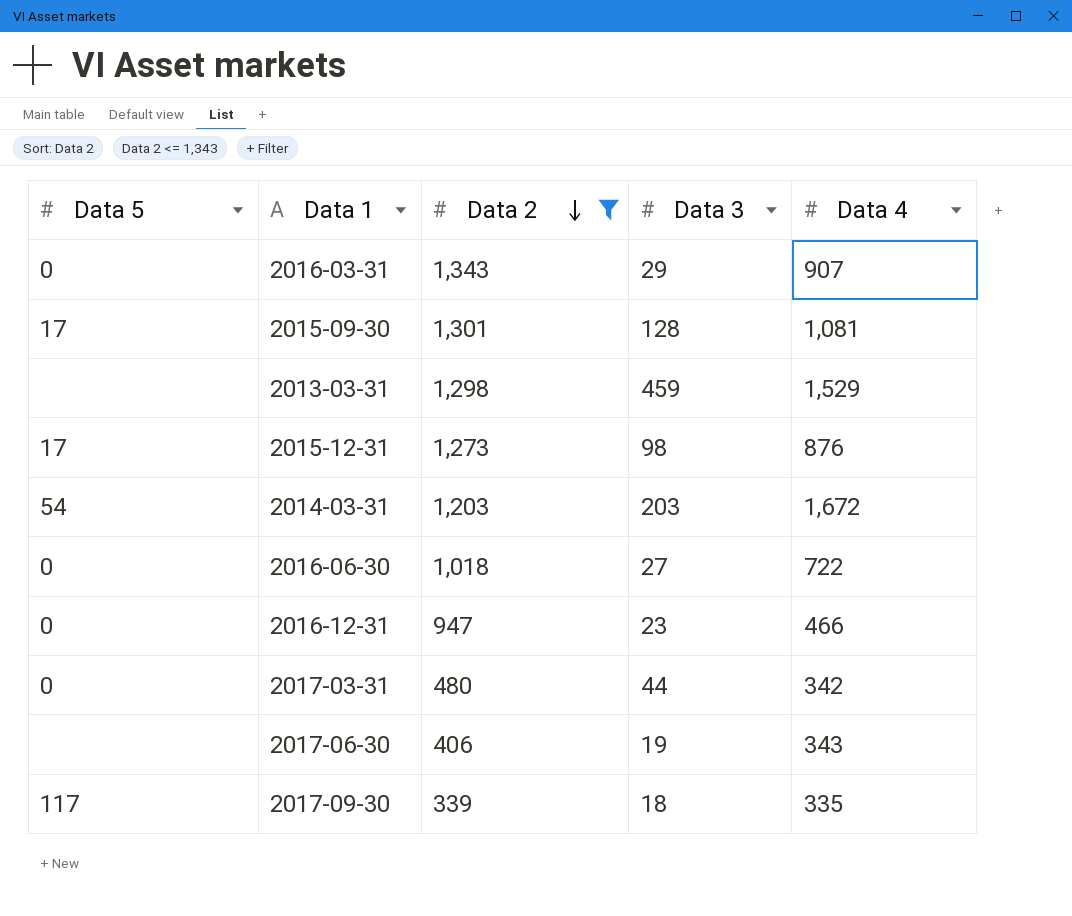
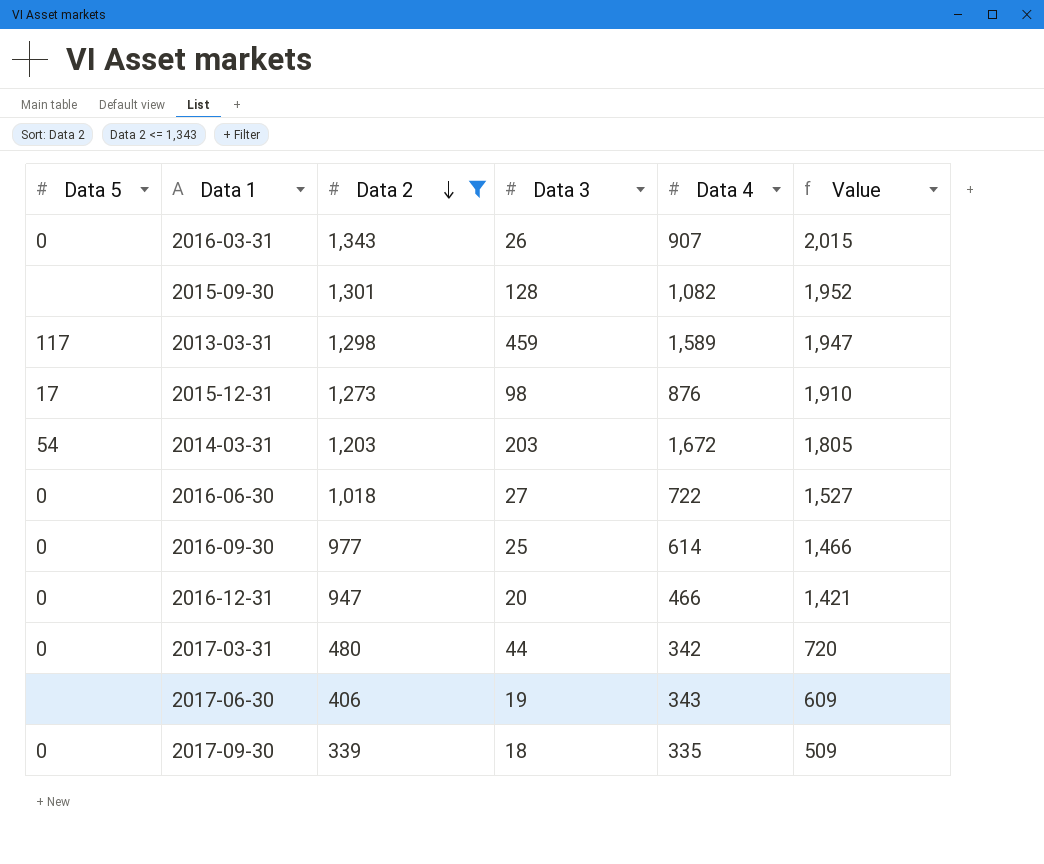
column Value | formula: none -> [Data 2] * 1.5
2016-03-31 | Data 3: 29 -> 26
2015-09-30 | Data 5: 17 -> none
2015-09-30 | Data 4: 1,081 -> 1,082
2013-03-31 | Data 5: none -> 117
2013-03-31 | Data 4: 1,529 -> 1,589
row 2016-09-30: none -> 0 | 977 | 25 | 614 | 1,466
2016-12-31 | Data 3: 23 -> 20
2017-09-30 | Data 5: 117 -> 0

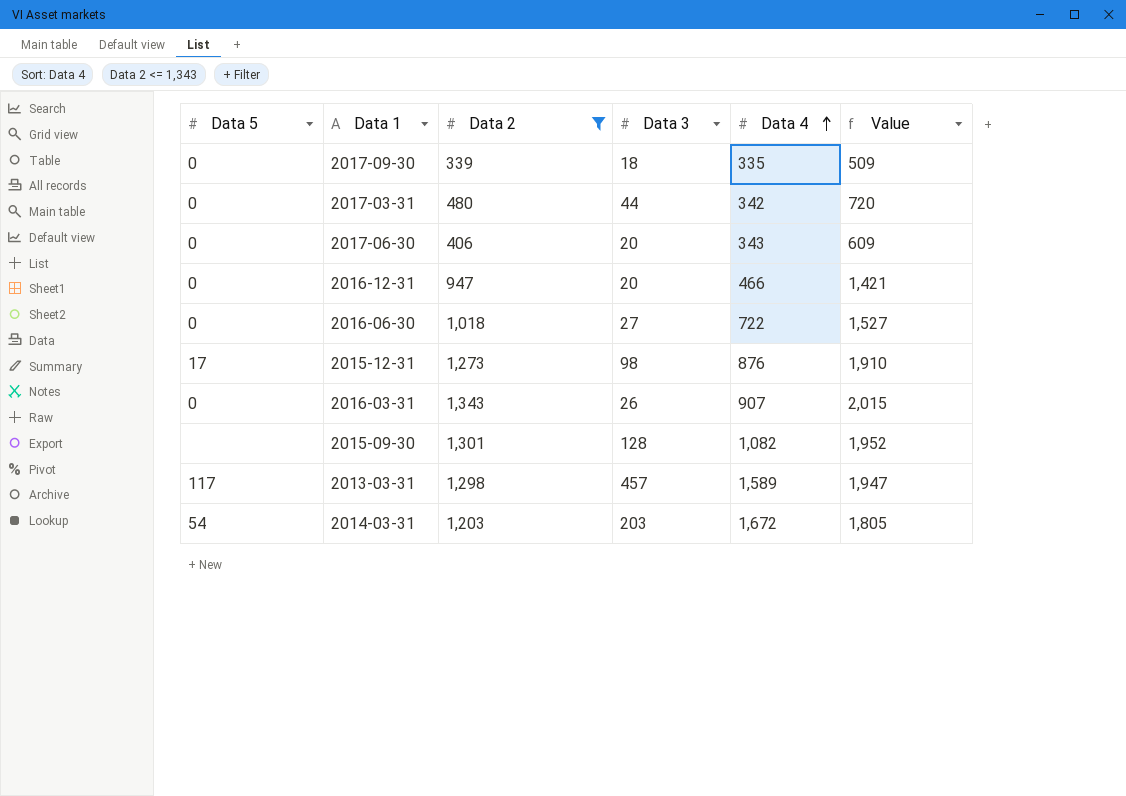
row order: Data 2 descending -> Data 4 ascending
row 2016-09-30: 0 | 977 | 25 | 614 | 1,466 -> none
2017-06-30 | Data 5: none -> 0
2017-06-30 | Data 3: 19 -> 20
2013-03-31 | Data 3: 459 -> 457

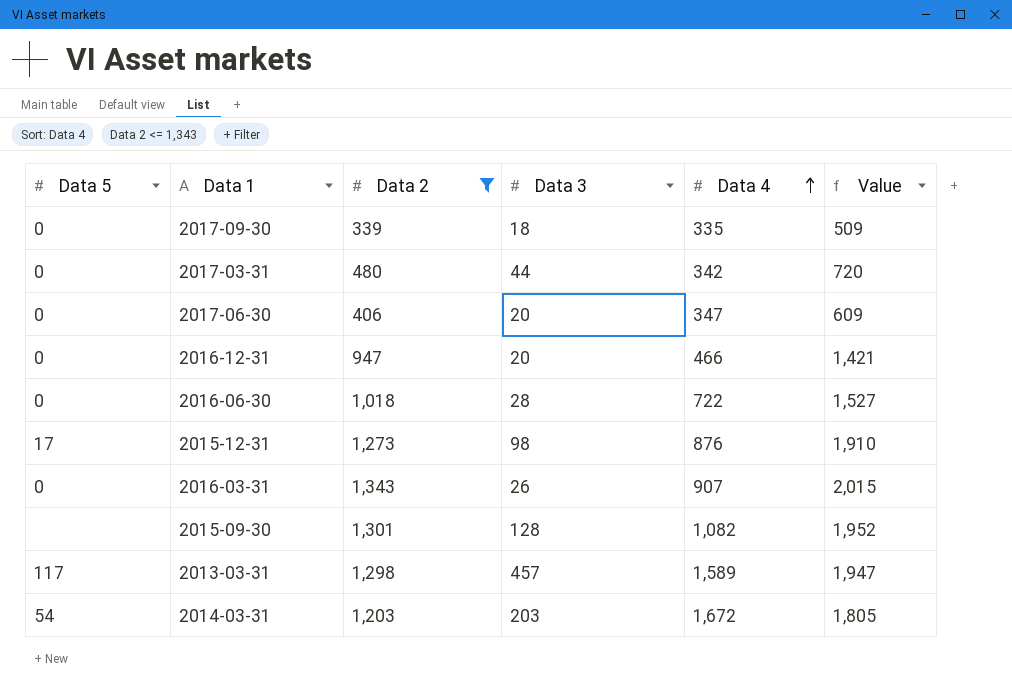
2017-06-30 | Data 4: 343 -> 347
2016-06-30 | Data 3: 27 -> 28

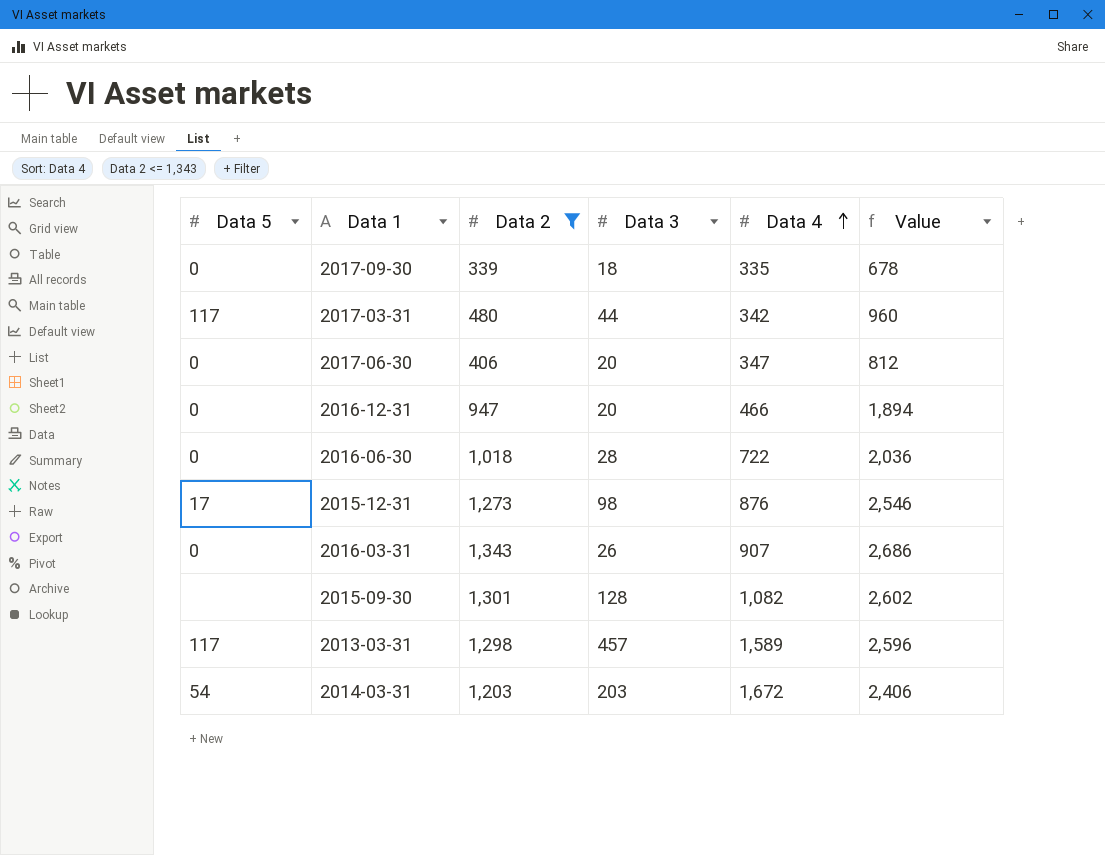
column Value | formula: [Data 2] * 1.5 -> [Data 2] * 2
2017-03-31 | Data 5: 0 -> 117

